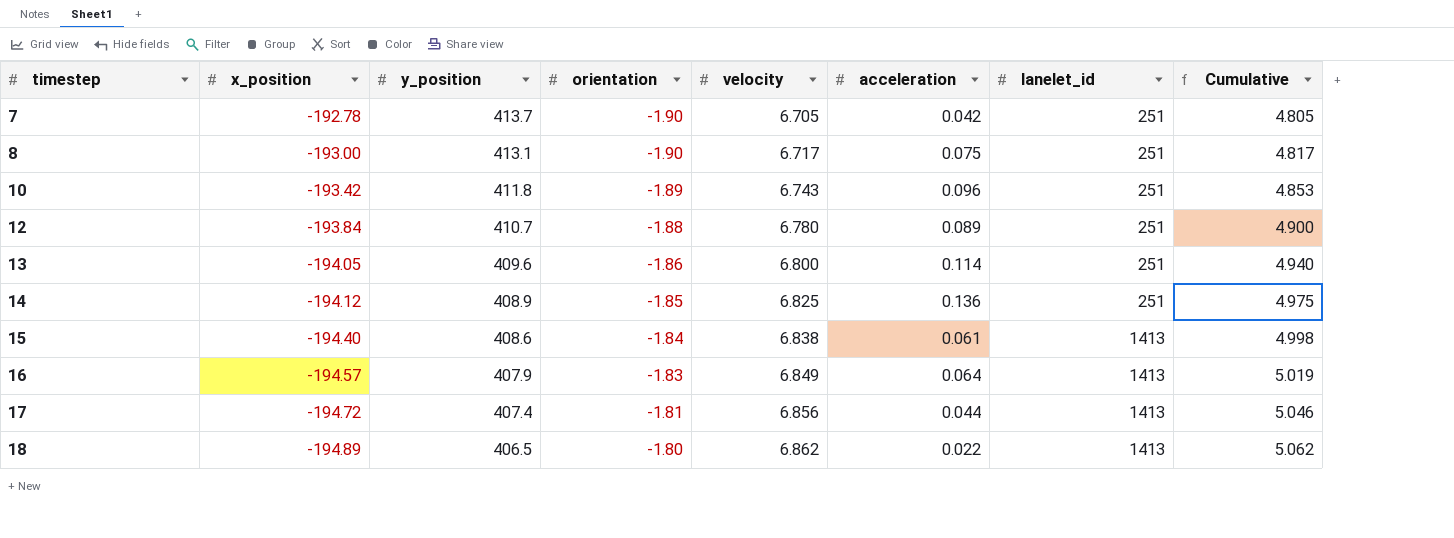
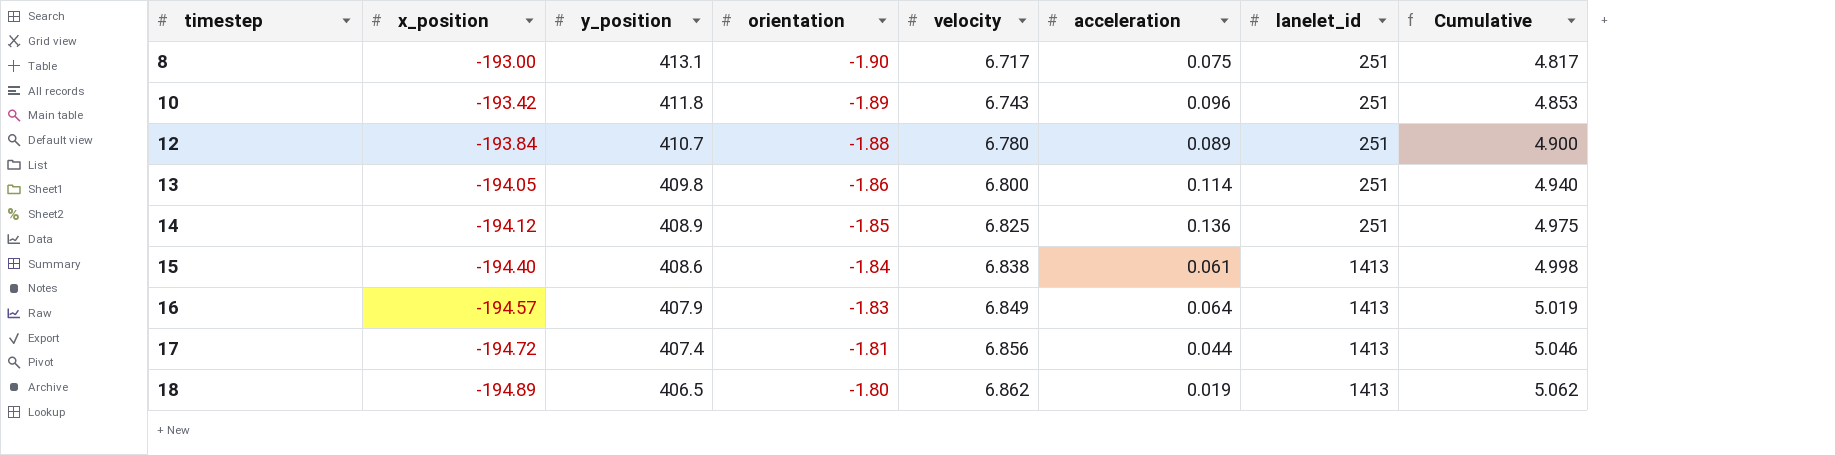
row 7: -192.78 | 413.7 | -1.90 | 6.705 | 0.042 | 251 | 4.805 -> none
13 | y_position: 409.6 -> 409.8
18 | acceleration: 0.022 -> 0.019

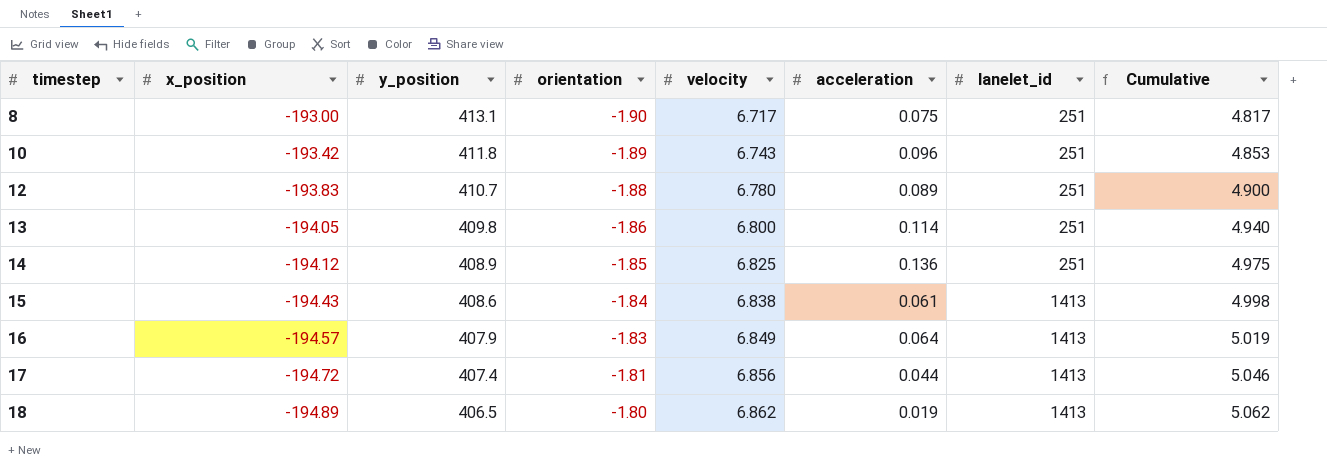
12 | x_position: -193.84 -> -193.83
15 | x_position: -194.40 -> -194.43

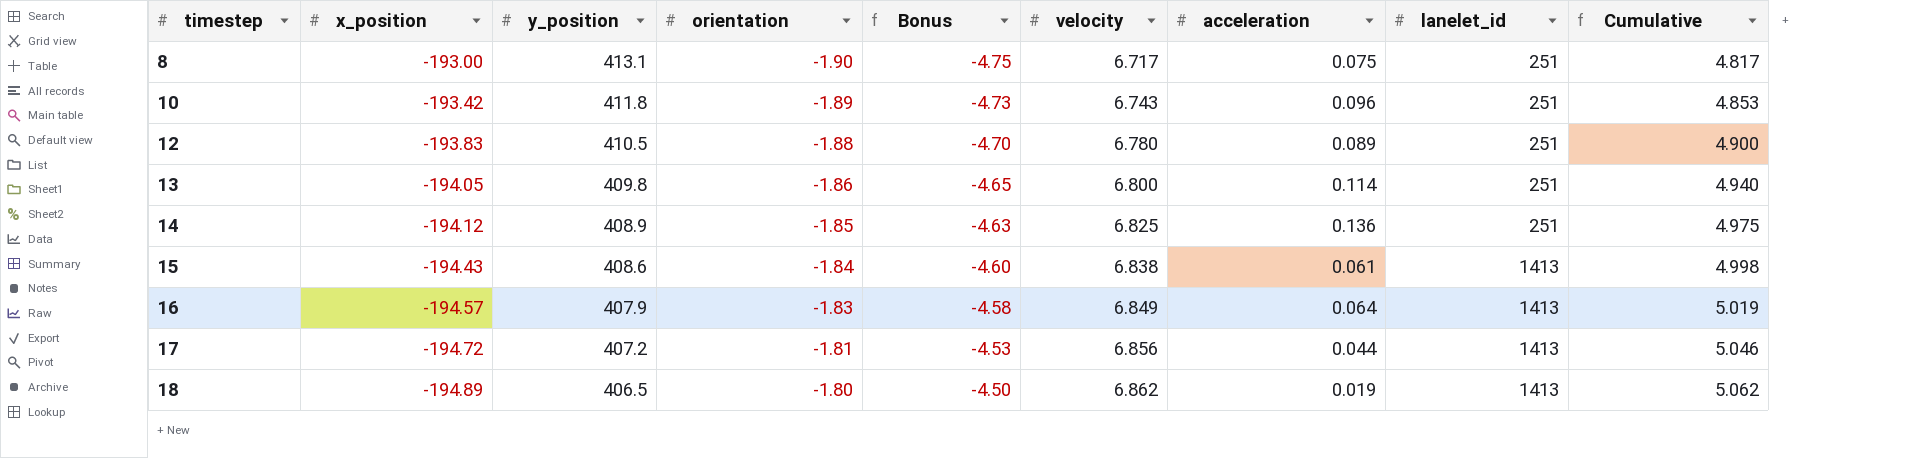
column Bonus | formula: none -> [orientation] * 2.5
12 | y_position: 410.7 -> 410.5
17 | y_position: 407.4 -> 407.2

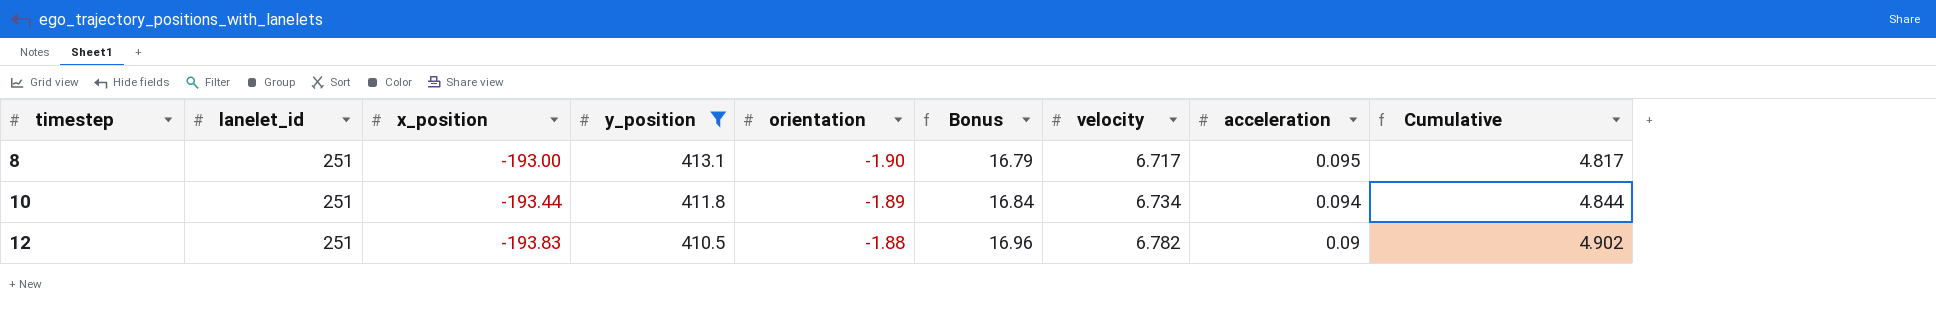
filter: none -> y_position >= 410.5
column lanelet_id | position: 8 -> 2
column Bonus | formula: [orientation] * 2.5 -> [velocity] * 2.5
8 | acceleration: 0.075 -> 0.095
10 | x_position: -193.42 -> -193.44
10 | velocity: 6.743 -> 6.734
10 | acceleration: 0.096 -> 0.094
10 | Cumulative: 4.853 -> 4.844
12 | velocity: 6.780 -> 6.782
12 | acceleration: 0.089 -> 0.09
12 | Cumulative: 4.900 -> 4.902

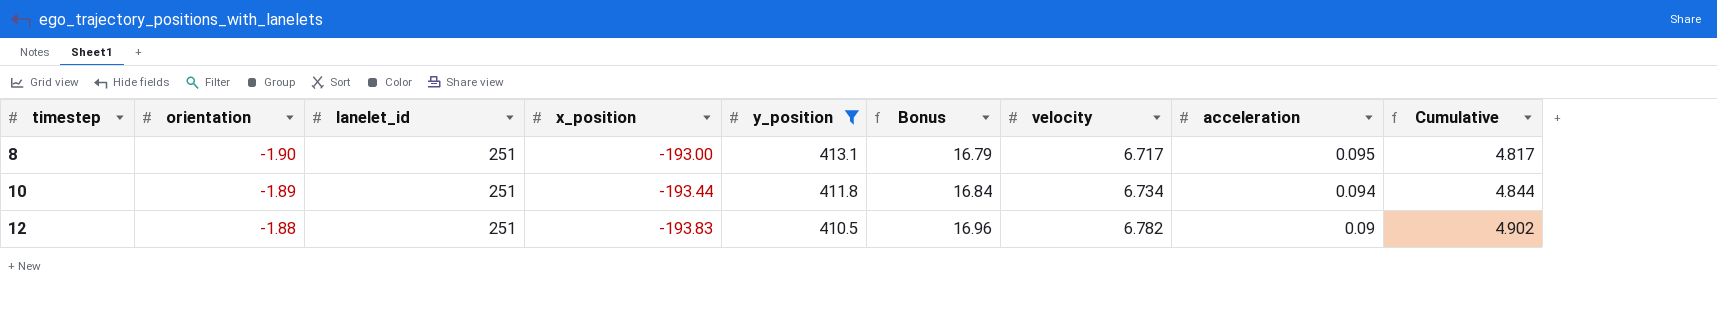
column orientation | position: 5 -> 2

